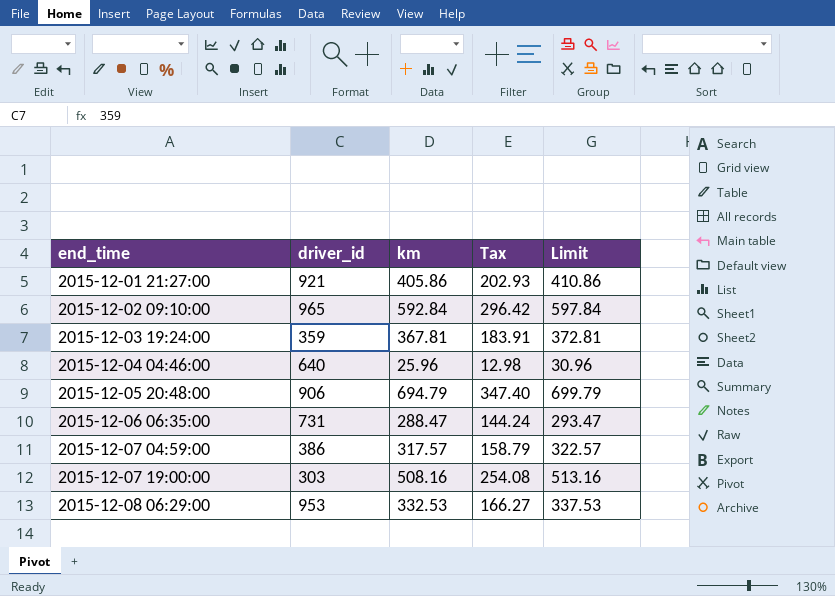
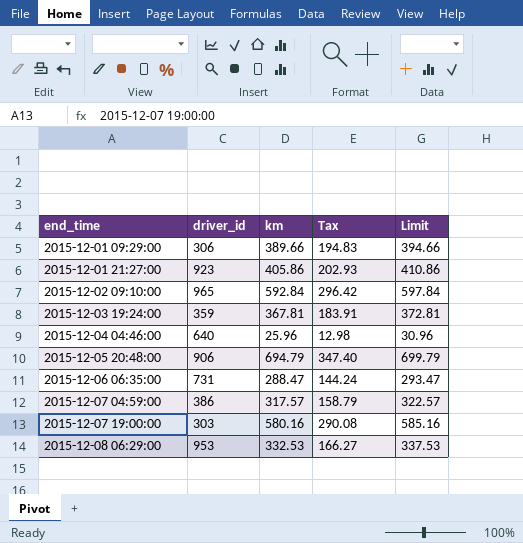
row 2015-12-01 09:29:00: none -> 306 | 389.66 | 194.83 | 394.66
2015-12-01 21:27:00 | driver_id: 921 -> 923
2015-12-07 19:00:00 | km: 508.16 -> 580.16
2015-12-07 19:00:00 | Tax: 254.08 -> 290.08
2015-12-07 19:00:00 | Limit: 513.16 -> 585.16

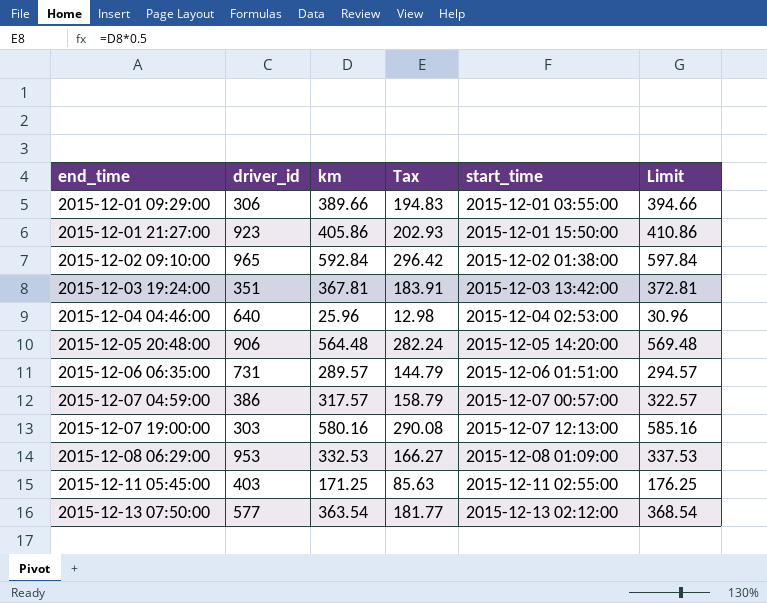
column start_time | position: none -> 5
2015-12-03 19:24:00 | driver_id: 359 -> 351
2015-12-05 20:48:00 | km: 694.79 -> 564.48
2015-12-05 20:48:00 | Tax: 347.40 -> 282.24
2015-12-05 20:48:00 | Limit: 699.79 -> 569.48
2015-12-06 06:35:00 | km: 288.47 -> 289.57
2015-12-06 06:35:00 | Tax: 144.24 -> 144.79
2015-12-06 06:35:00 | Limit: 293.47 -> 294.57
row 2015-12-11 05:45:00: none -> 403 | 171.25 | 85.63 | 2015-12-11 02:55:00 | 176.25
row 2015-12-13 07:50:00: none -> 577 | 363.54 | 181.77 | 2015-12-13 02:12:00 | 368.54

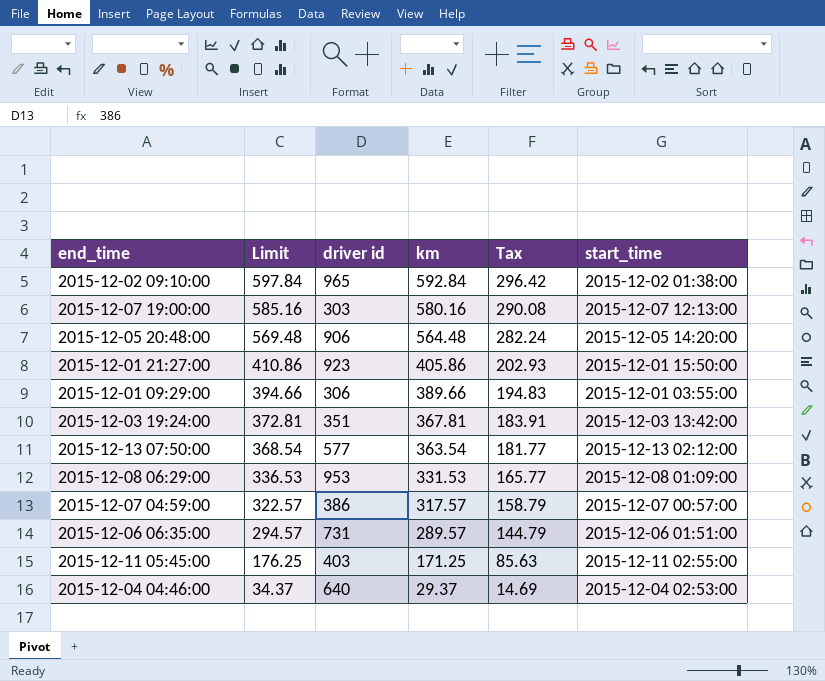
row order: end_time ascending -> Limit descending
column Limit | position: 6 -> 2
column name: driver_id -> driver id
2015-12-08 06:29:00 | Limit: 337.53 -> 336.53
2015-12-08 06:29:00 | km: 332.53 -> 331.53
2015-12-08 06:29:00 | Tax: 166.27 -> 165.77
2015-12-04 04:46:00 | Limit: 30.96 -> 34.37
2015-12-04 04:46:00 | km: 25.96 -> 29.37
2015-12-04 04:46:00 | Tax: 12.98 -> 14.69

